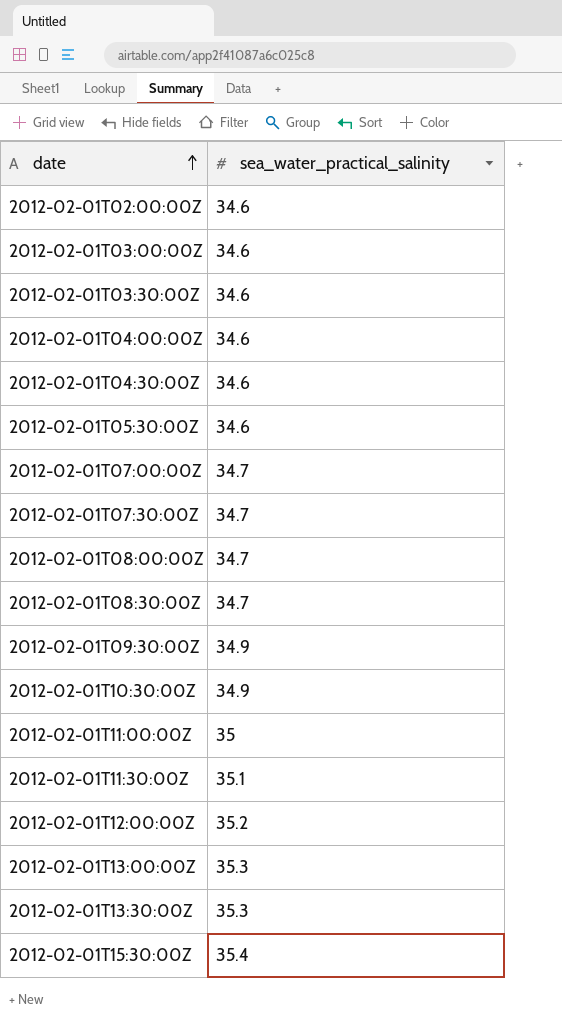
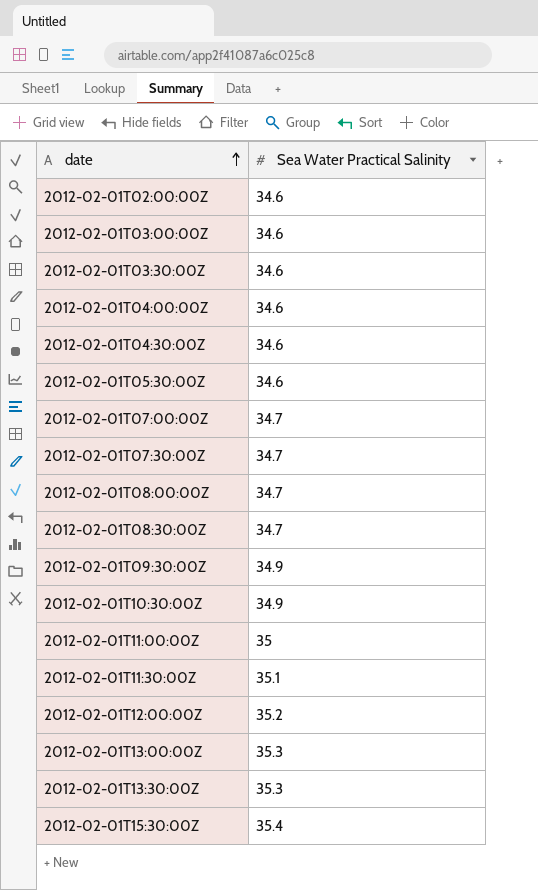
column name: sea_water_practical_salinity -> Sea Water Practical Salinity

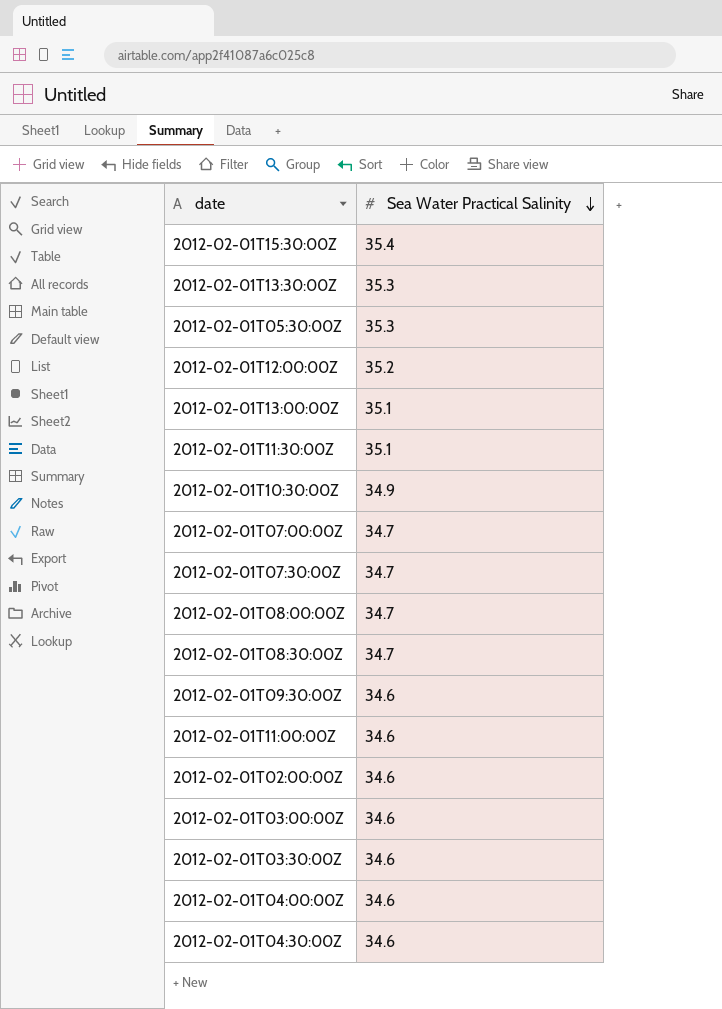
row order: date ascending -> Sea Water Practical Salinity descending
2012-02-01T05:30:00Z | Sea Water Practical Salinity: 34.6 -> 35.3
2012-02-01T13:00:00Z | Sea Water Practical Salinity: 35.3 -> 35.1
2012-02-01T09:30:00Z | Sea Water Practical Salinity: 34.9 -> 34.6
2012-02-01T11:00:00Z | Sea Water Practical Salinity: 35 -> 34.6

